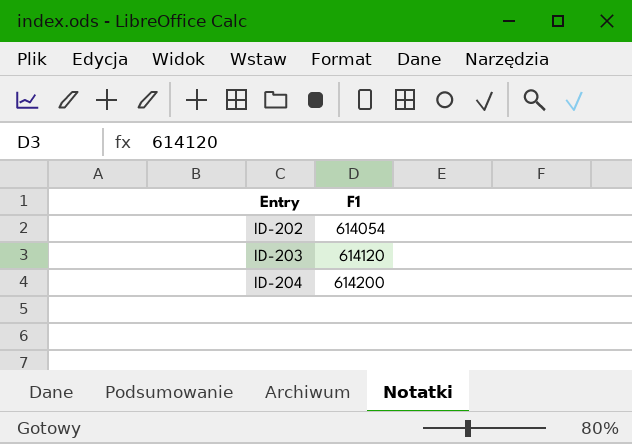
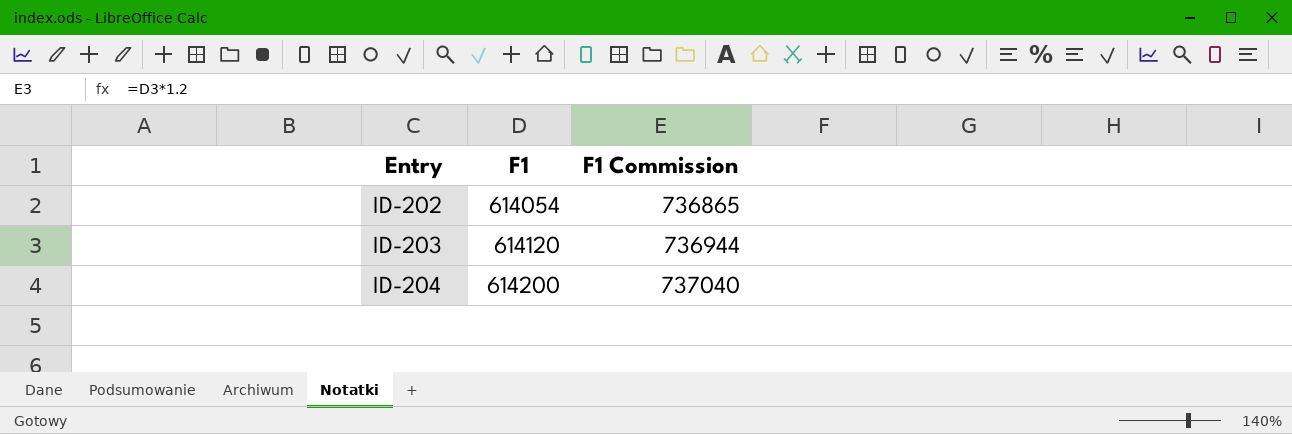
column F1 Commission | formula: none -> [F1] * 1.2

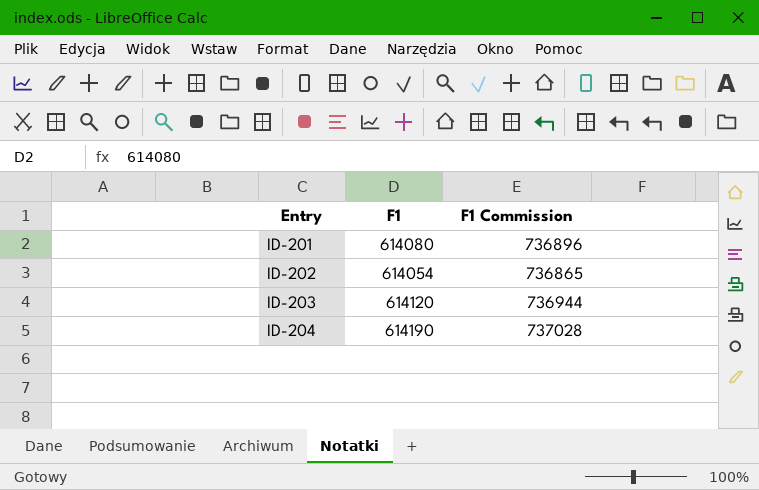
row ID-201: none -> 614080 | 736896
ID-204 | F1: 614200 -> 614190
ID-204 | F1 Commission: 737040 -> 737028

